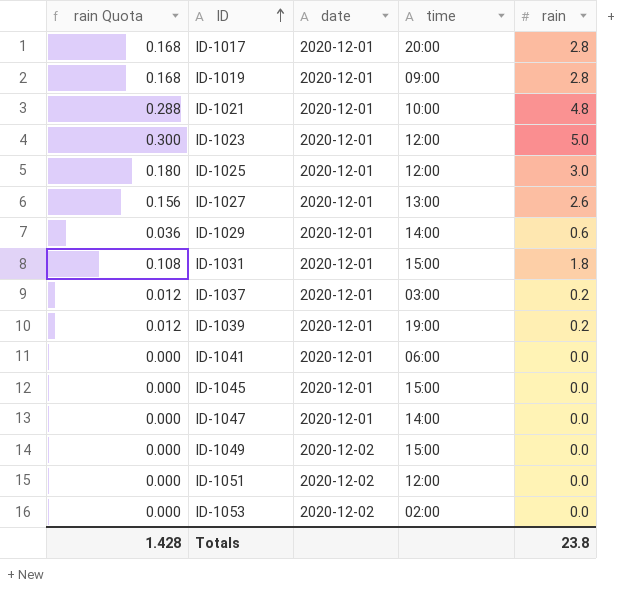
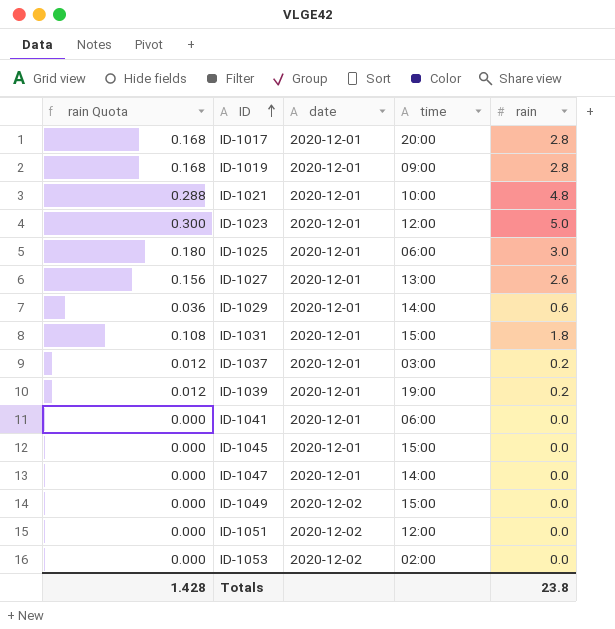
ID-1025 | time: 12:00 -> 06:00

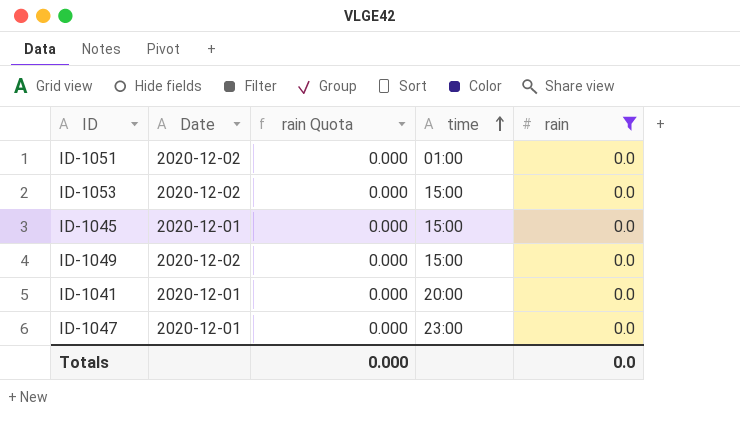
filter: none -> rain = 0.0
row order: ID ascending -> time ascending
column name: date -> Date
column rain Quota | position: 1 -> 3
ID-1051 | time: 12:00 -> 01:00
ID-1053 | time: 02:00 -> 15:00
ID-1041 | time: 06:00 -> 20:00
ID-1047 | time: 14:00 -> 23:00
Totals | rain Quota: 1.428 -> 0.000
Totals | rain: 23.8 -> 0.0

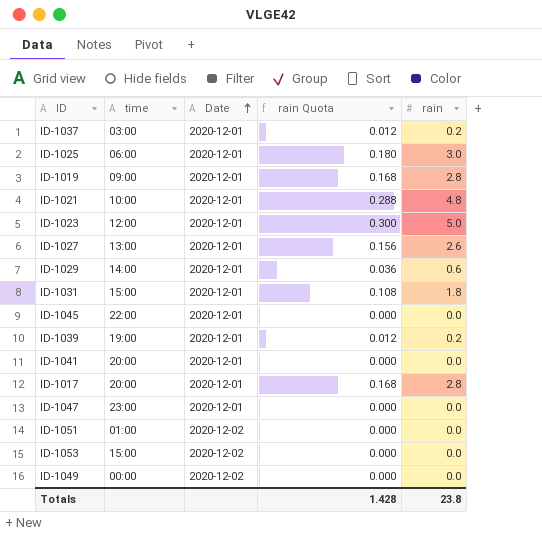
filter: rain = 0.0 -> none
row order: time ascending -> Date ascending
column time | position: 4 -> 2
ID-1045 | time: 15:00 -> 22:00
ID-1049 | time: 15:00 -> 00:00
Totals | rain Quota: 0.000 -> 1.428
Totals | rain: 0.0 -> 23.8

